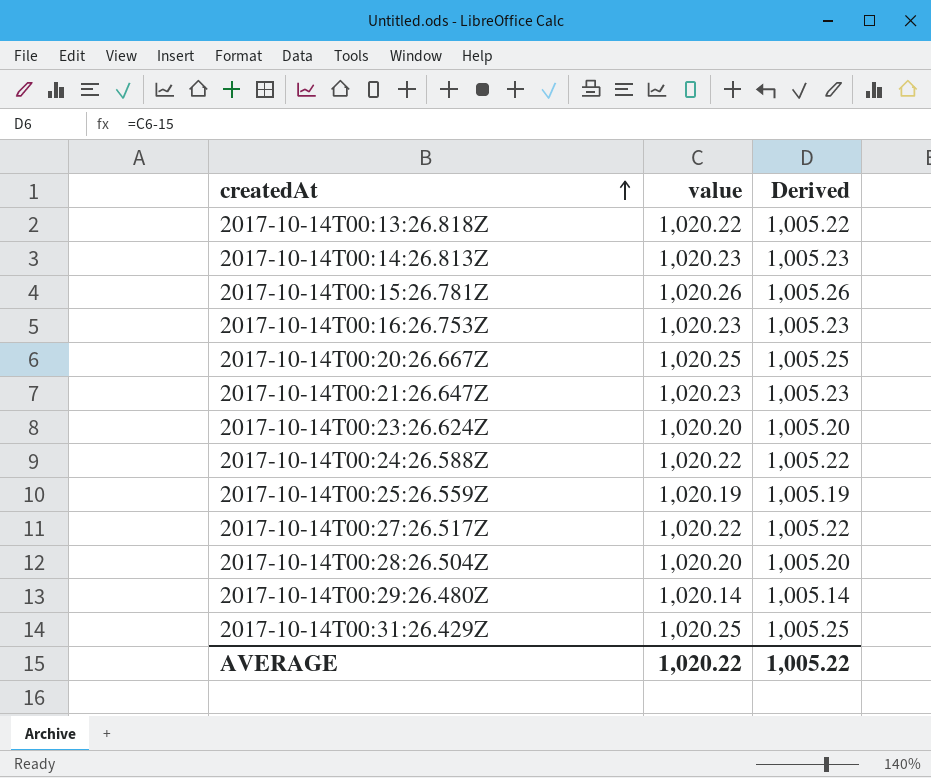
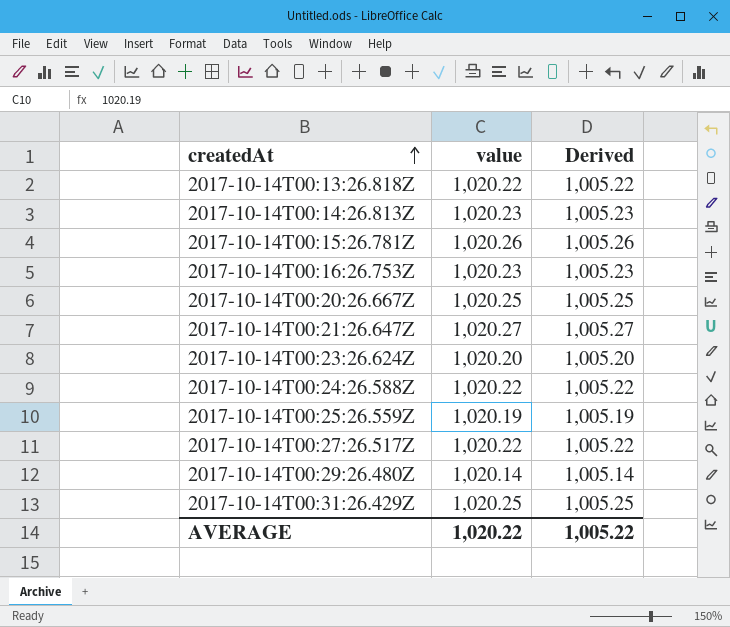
row 2017-10-14T00:28:26.504Z: 1,020.20 | 1,005.20 -> none
2017-10-14T00:21:26.647Z | value: 1,020.23 -> 1,020.27
2017-10-14T00:21:26.647Z | Derived: 1,005.23 -> 1,005.27

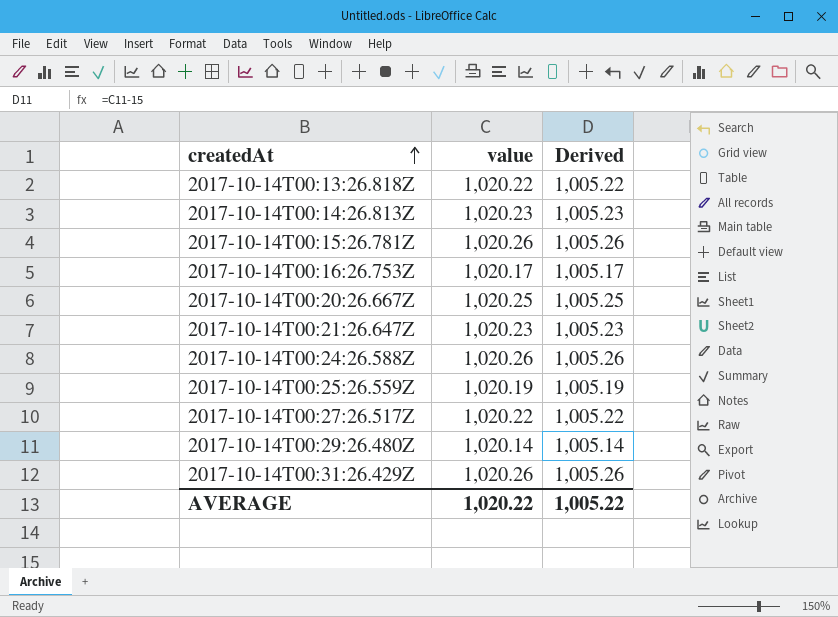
row 2017-10-14T00:23:26.624Z: 1,020.20 | 1,005.20 -> none
2017-10-14T00:16:26.753Z | value: 1,020.23 -> 1,020.17
2017-10-14T00:16:26.753Z | Derived: 1,005.23 -> 1,005.17
2017-10-14T00:21:26.647Z | value: 1,020.27 -> 1,020.23
2017-10-14T00:21:26.647Z | Derived: 1,005.27 -> 1,005.23
2017-10-14T00:24:26.588Z | value: 1,020.22 -> 1,020.26
2017-10-14T00:24:26.588Z | Derived: 1,005.22 -> 1,005.26
2017-10-14T00:31:26.429Z | value: 1,020.25 -> 1,020.26
2017-10-14T00:31:26.429Z | Derived: 1,005.25 -> 1,005.26

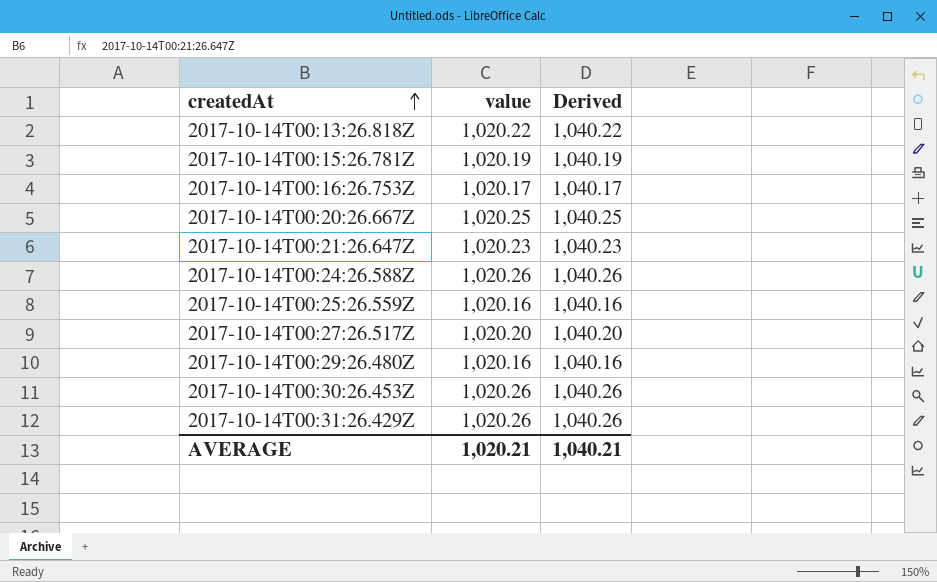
column Derived | formula: [value] - 15 -> [value] + 20
row 2017-10-14T00:14:26.813Z: 1,020.23 | 1,005.23 -> none
2017-10-14T00:15:26.781Z | value: 1,020.26 -> 1,020.19
2017-10-14T00:25:26.559Z | value: 1,020.19 -> 1,020.16
2017-10-14T00:27:26.517Z | value: 1,020.22 -> 1,020.20
2017-10-14T00:29:26.480Z | value: 1,020.14 -> 1,020.16
row 2017-10-14T00:30:26.453Z: none -> 1,020.26 | 1,040.26
AVERAGE | value: 1,020.22 -> 1,020.21
AVERAGE | Derived: 1,005.22 -> 1,040.21

